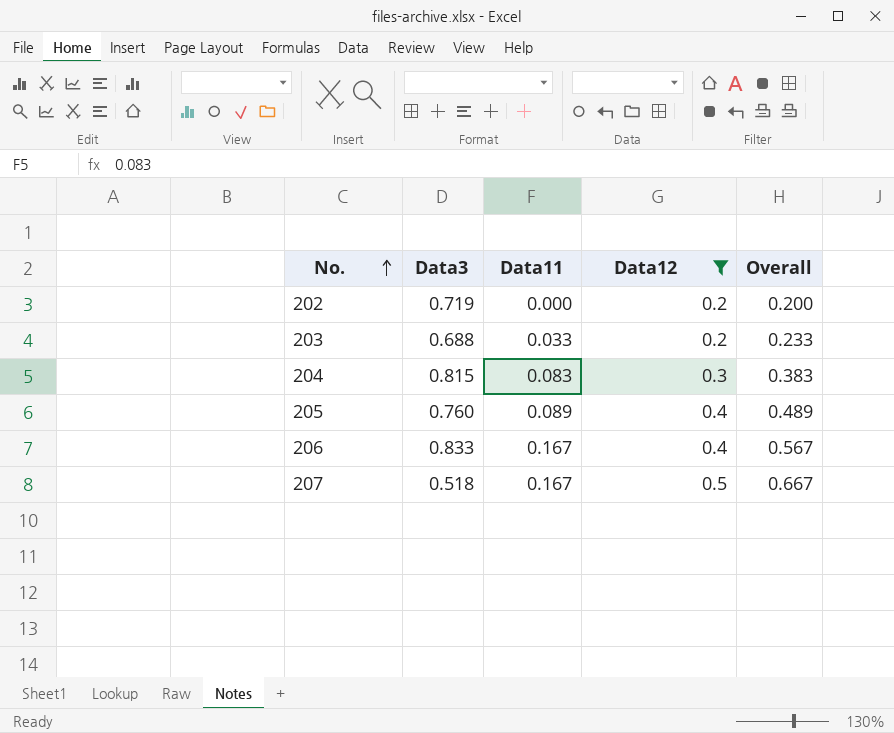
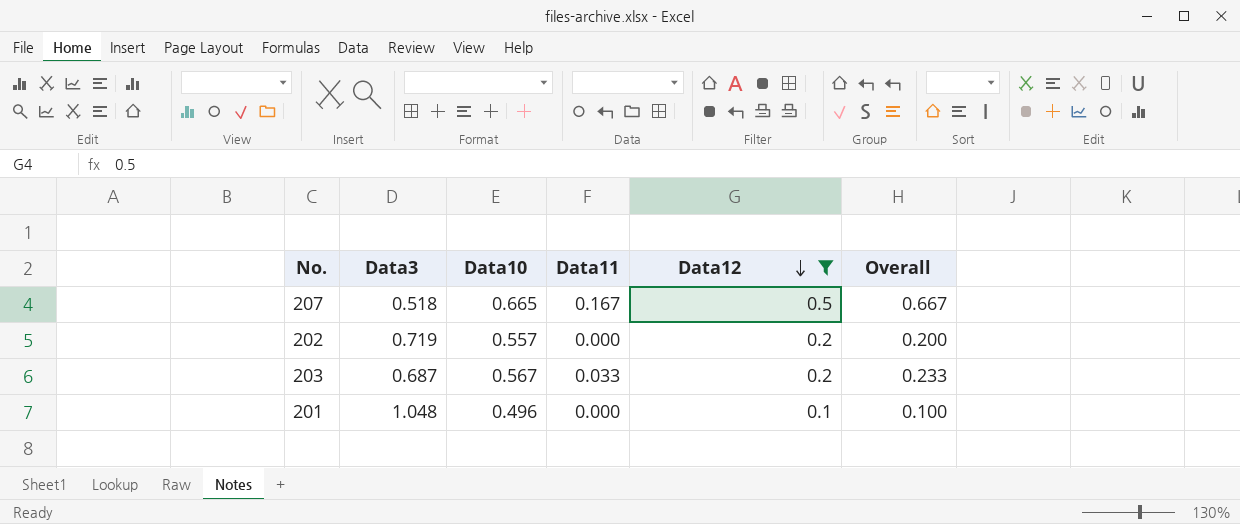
row order: No. ascending -> Data12 descending
column Data10 | position: none -> 3
row 204: 0.815 | 0.083 | 0.3 | 0.383 -> none
row 205: 0.760 | 0.089 | 0.4 | 0.489 -> none
row 206: 0.833 | 0.167 | 0.4 | 0.567 -> none
203 | Data3: 0.688 -> 0.687
row 201: none -> 1.048 | 0.496 | 0.000 | 0.1 | 0.100

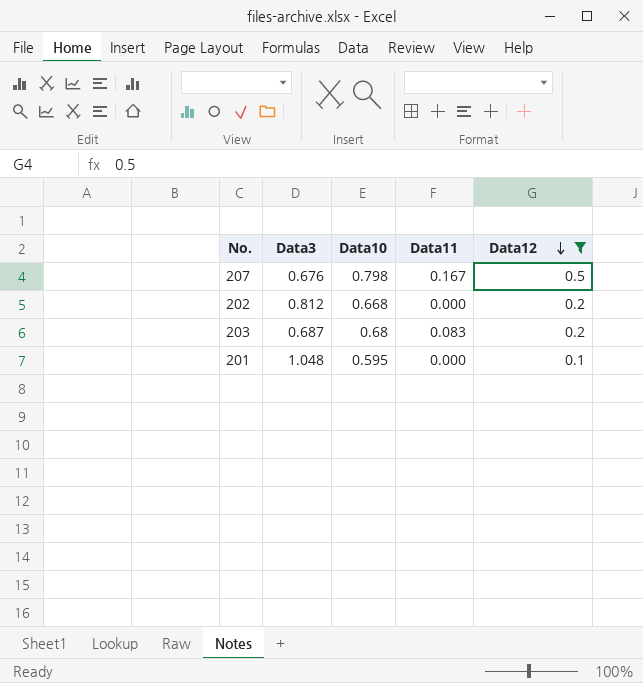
column Overall | formula: [Data11] + [Data12] -> none
207 | Data3: 0.518 -> 0.676
207 | Data10: 0.665 -> 0.798
202 | Data3: 0.719 -> 0.812
202 | Data10: 0.557 -> 0.668
203 | Data10: 0.567 -> 0.68
203 | Data11: 0.033 -> 0.083
201 | Data10: 0.496 -> 0.595

